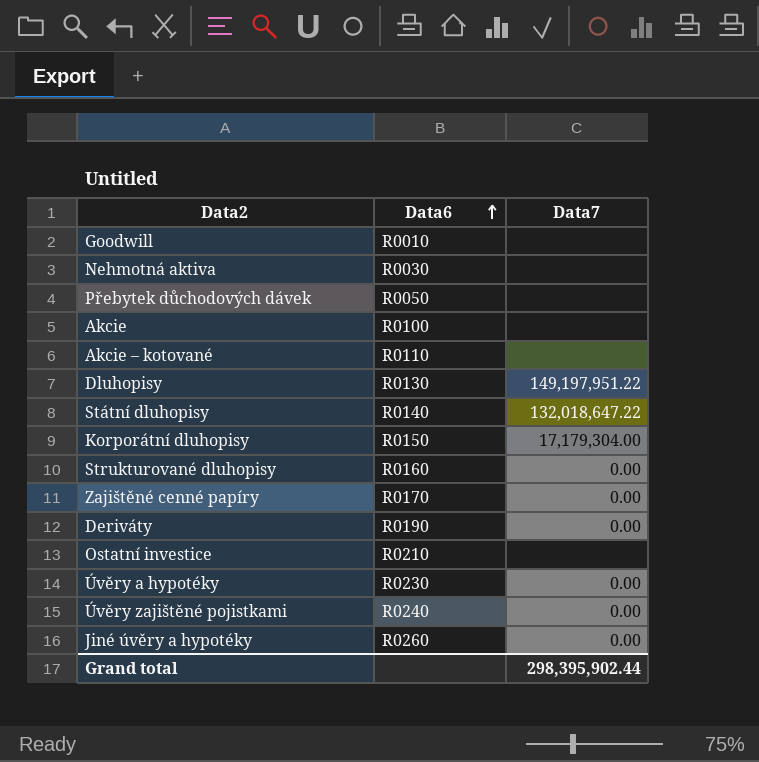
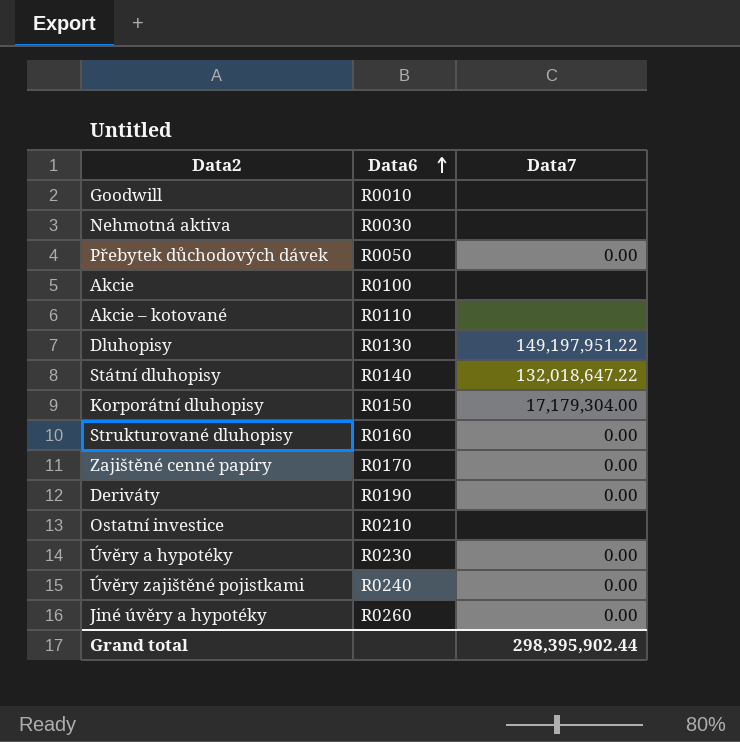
Přebytek důchodových dávek | Data7: none -> 0.00

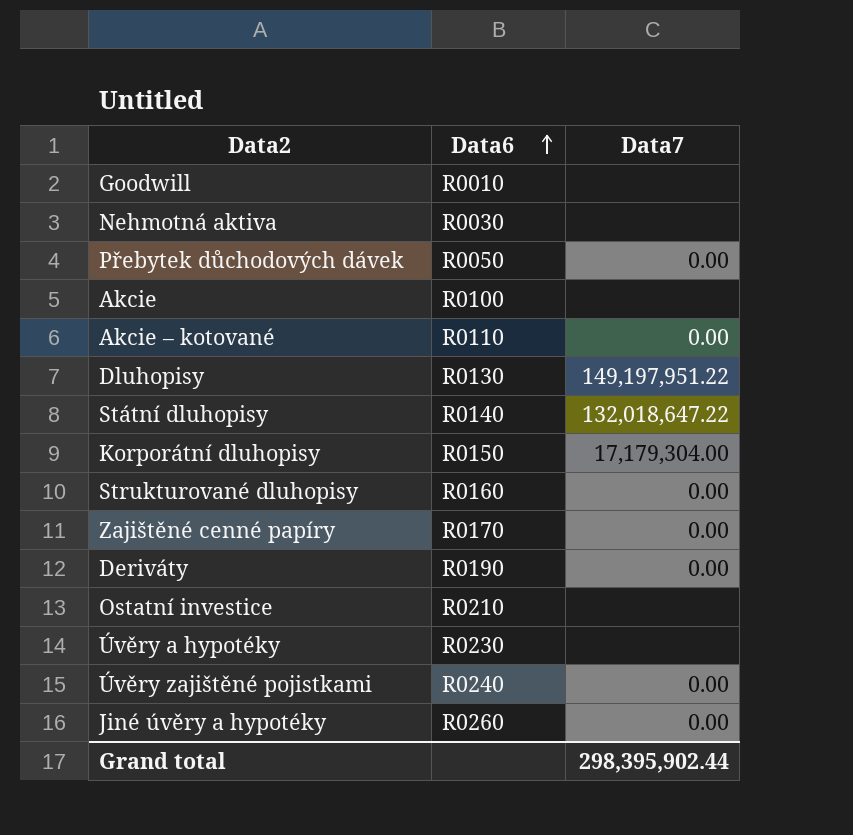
Akcie – kotované | Data7: none -> 0.00
Úvěry a hypotéky | Data7: 0.00 -> none

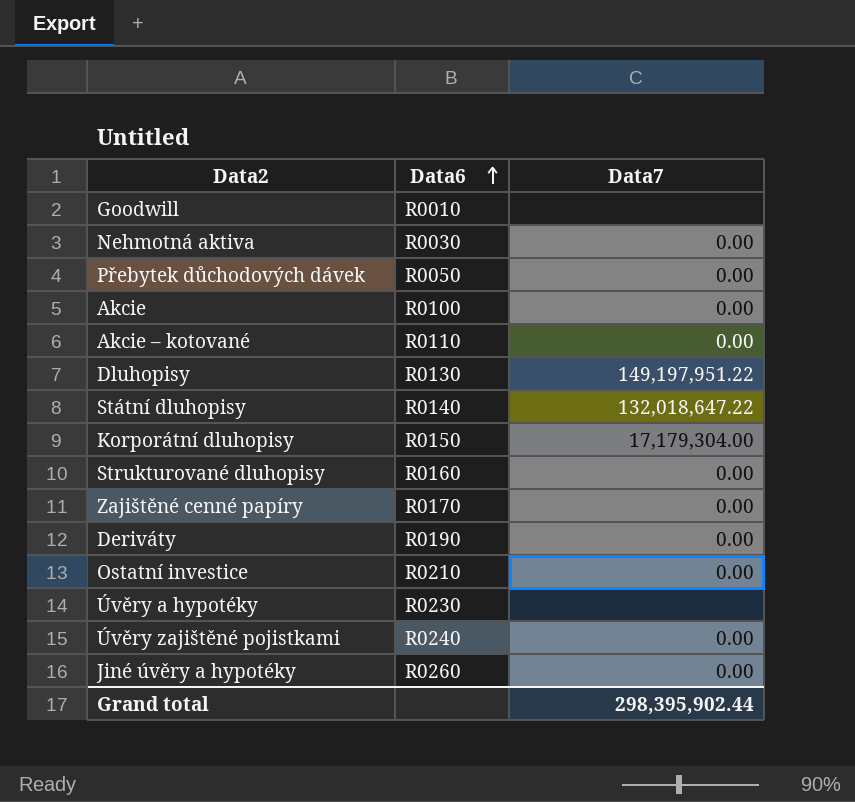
Nehmotná aktiva | Data7: none -> 0.00
Akcie | Data7: none -> 0.00
Ostatní investice | Data7: none -> 0.00

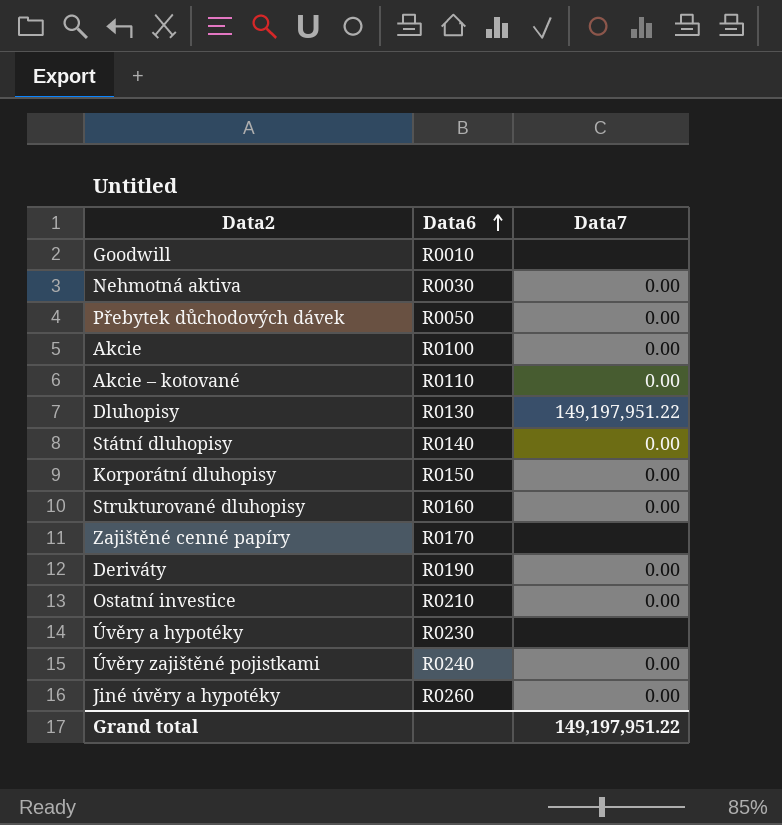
Státní dluhopisy | Data7: 132,018,647.22 -> 0.00
Korporátní dluhopisy | Data7: 17,179,304.00 -> 0.00
Zajištěné cenné papíry | Data7: 0.00 -> none
Grand total | Data7: 298,395,902.44 -> 149,197,951.22

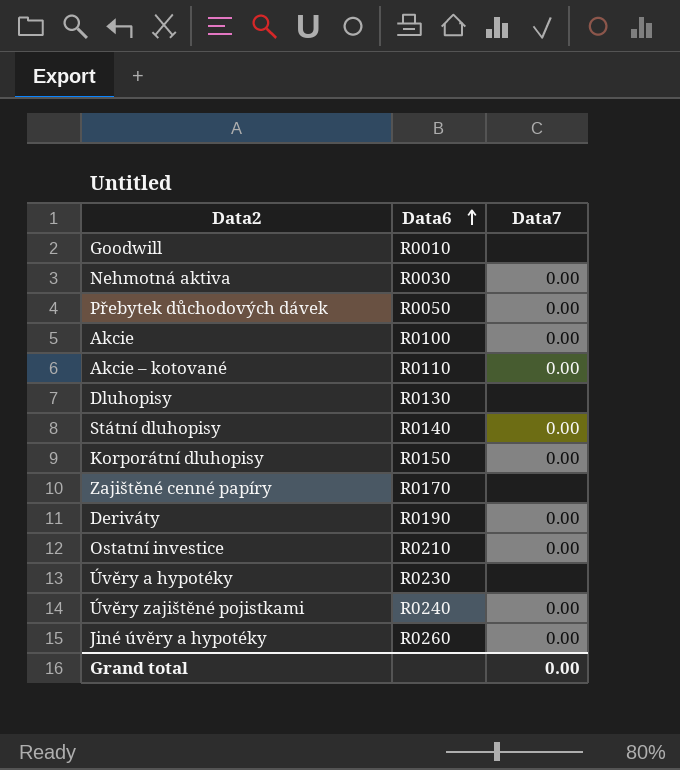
row Strukturované dluhopisy: R0160 | 0.00 -> none
Dluhopisy | Data7: 149,197,951.22 -> none
Grand total | Data7: 149,197,951.22 -> 0.00

